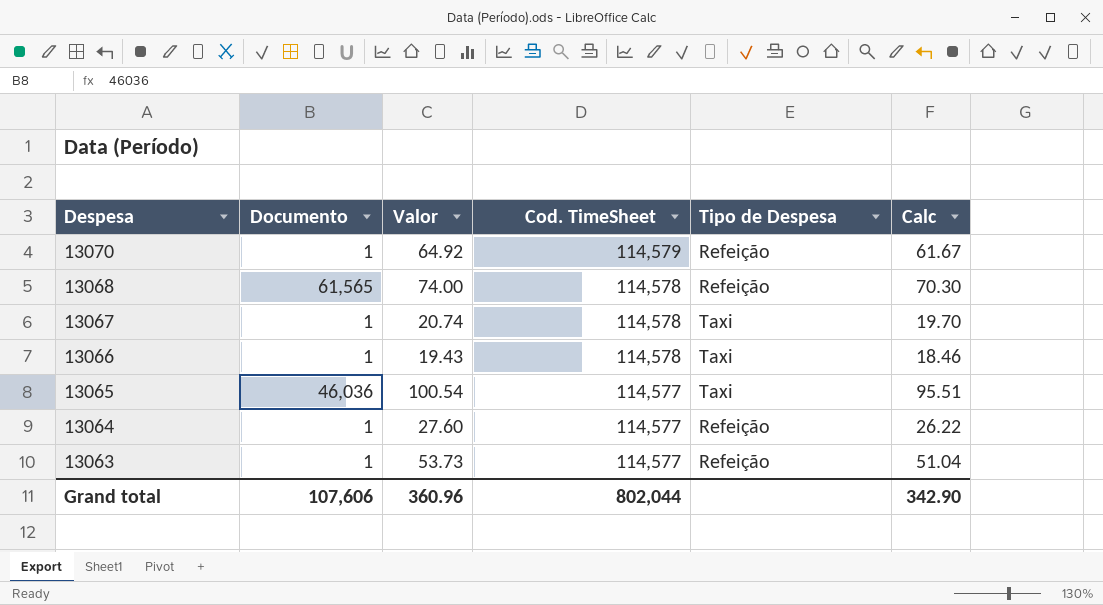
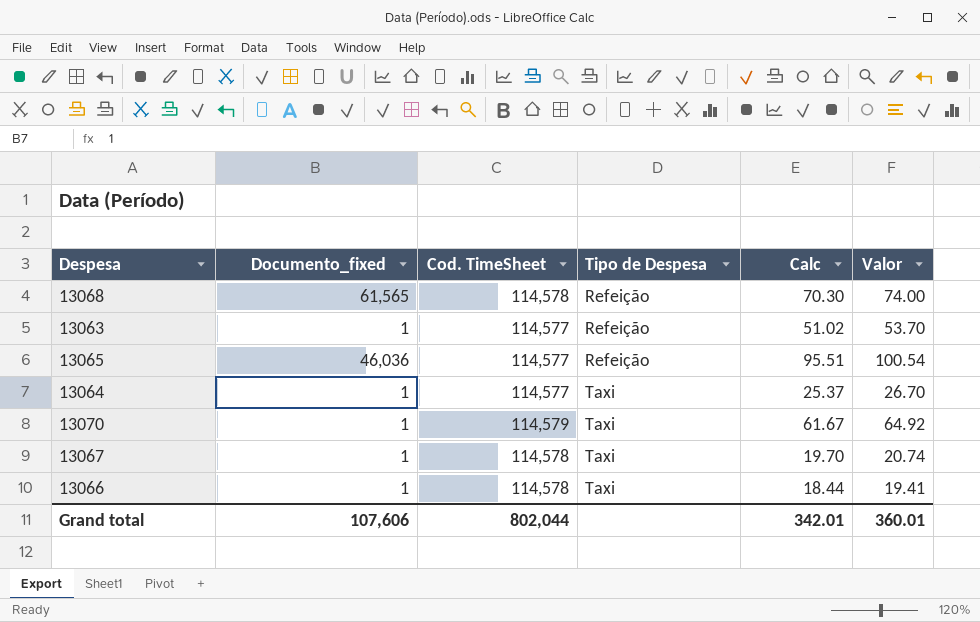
row order: Despesa descending -> Tipo de Despesa ascending
column name: Documento -> Documento_fixed
column Valor | position: 3 -> 6
13063 | Calc: 51.04 -> 51.02
13063 | Valor: 53.73 -> 53.70
13065 | Tipo de Despesa: Taxi -> Refeição
13064 | Tipo de Despesa: Refeição -> Taxi
13064 | Calc: 26.22 -> 25.37
13064 | Valor: 27.60 -> 26.70
13070 | Tipo de Despesa: Refeição -> Taxi
13066 | Calc: 18.46 -> 18.44
13066 | Valor: 19.43 -> 19.41
Grand total | Calc: 342.90 -> 342.01
Grand total | Valor: 360.96 -> 360.01

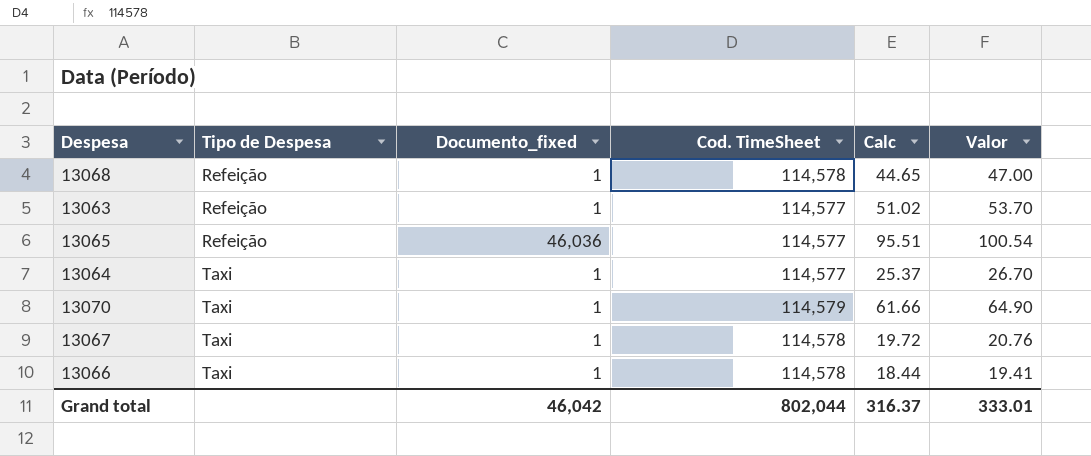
column Tipo de Despesa | position: 4 -> 2
13068 | Documento_fixed: 61,565 -> 1
13068 | Calc: 70.30 -> 44.65
13068 | Valor: 74.00 -> 47.00
13070 | Calc: 61.67 -> 61.66
13070 | Valor: 64.92 -> 64.90
13067 | Calc: 19.70 -> 19.72
13067 | Valor: 20.74 -> 20.76
Grand total | Documento_fixed: 107,606 -> 46,042
Grand total | Calc: 342.01 -> 316.37
Grand total | Valor: 360.01 -> 333.01

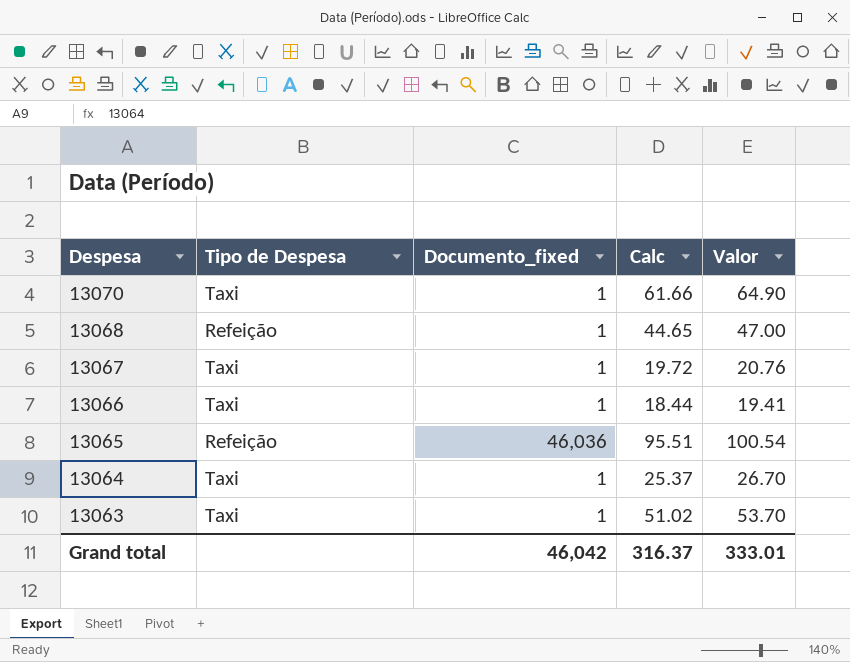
row order: Tipo de Despesa ascending -> Despesa descending
column Cod. TimeSheet | position: 4 -> none
13063 | Tipo de Despesa: Refeição -> Taxi

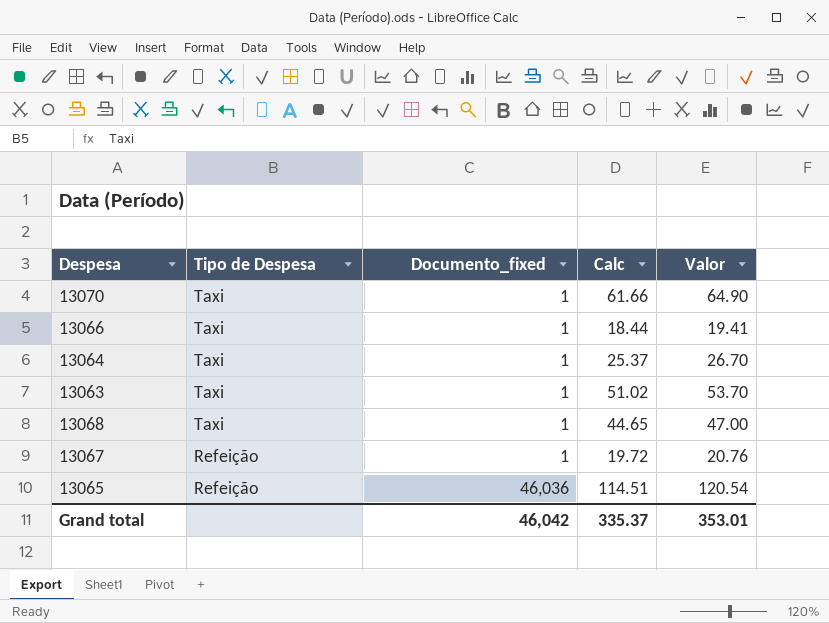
row order: Despesa descending -> Tipo de Despesa descending
13068 | Tipo de Despesa: Refeição -> Taxi
13067 | Tipo de Despesa: Taxi -> Refeição
13065 | Calc: 95.51 -> 114.51
13065 | Valor: 100.54 -> 120.54
Grand total | Calc: 316.37 -> 335.37
Grand total | Valor: 333.01 -> 353.01

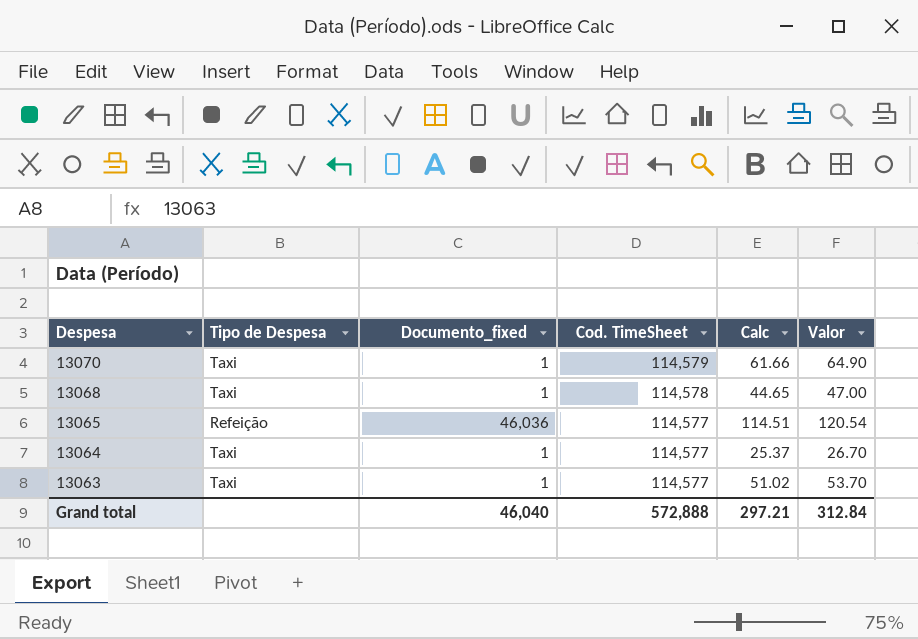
row order: Tipo de Despesa descending -> Despesa descending
column Cod. TimeSheet | position: none -> 4
row 13066: Taxi | 1 | 18.44 | 19.41 -> none
row 13067: Refeição | 1 | 19.72 | 20.76 -> none
Grand total | Documento_fixed: 46,042 -> 46,040
Grand total | Calc: 335.37 -> 297.21
Grand total | Valor: 353.01 -> 312.84

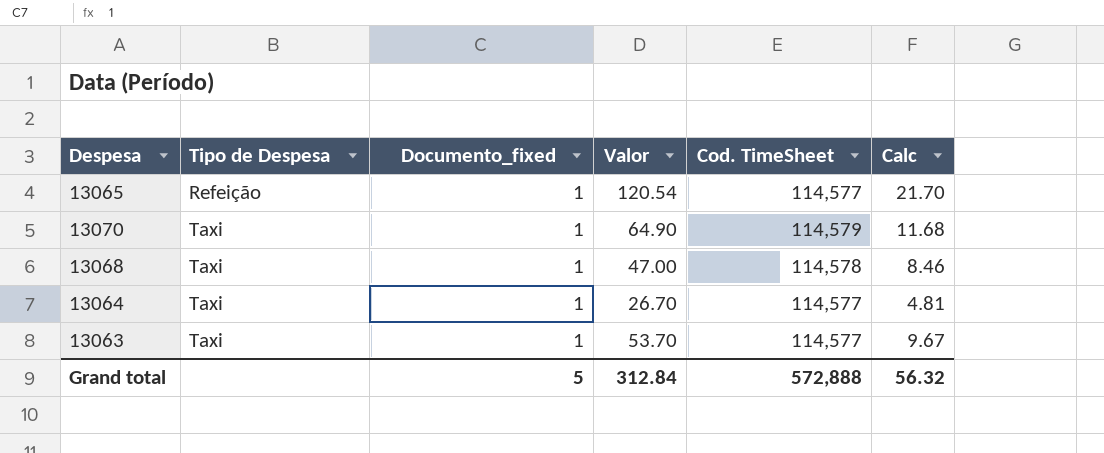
row order: Despesa descending -> Tipo de Despesa ascending
column Valor | position: 6 -> 4
column Calc | formula: [Valor] * 0.95 -> [Valor] * 0.18
13065 | Documento_fixed: 46,036 -> 1
Grand total | Documento_fixed: 46,040 -> 5
Grand total | Calc: 297.21 -> 56.32

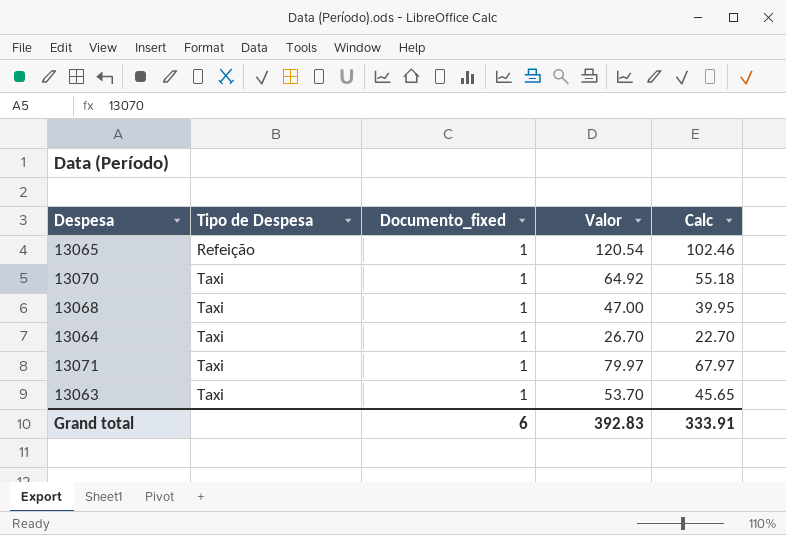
column Cod. TimeSheet | position: 5 -> none
column Calc | formula: [Valor] * 0.18 -> [Valor] * 0.85
13070 | Valor: 64.90 -> 64.92
row 13071: none -> Taxi | 1 | 79.97 | 67.97
Grand total | Documento_fixed: 5 -> 6
Grand total | Valor: 312.84 -> 392.83
Grand total | Calc: 56.32 -> 333.91

